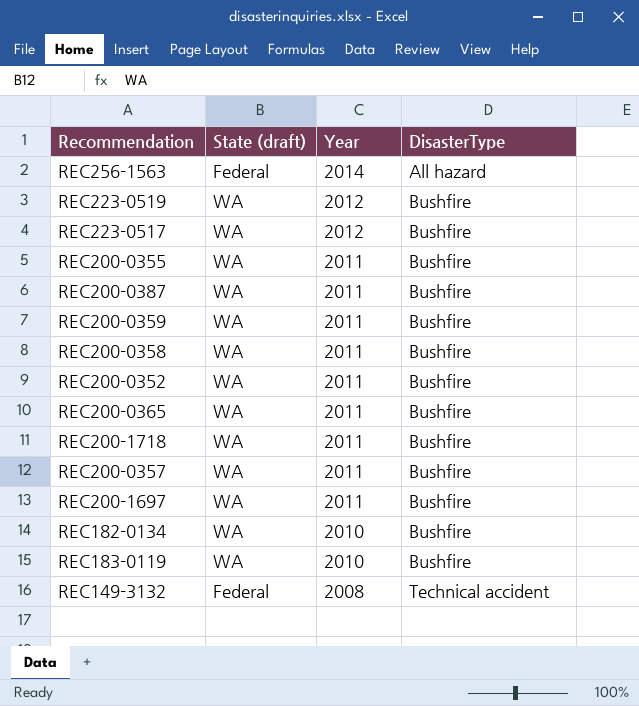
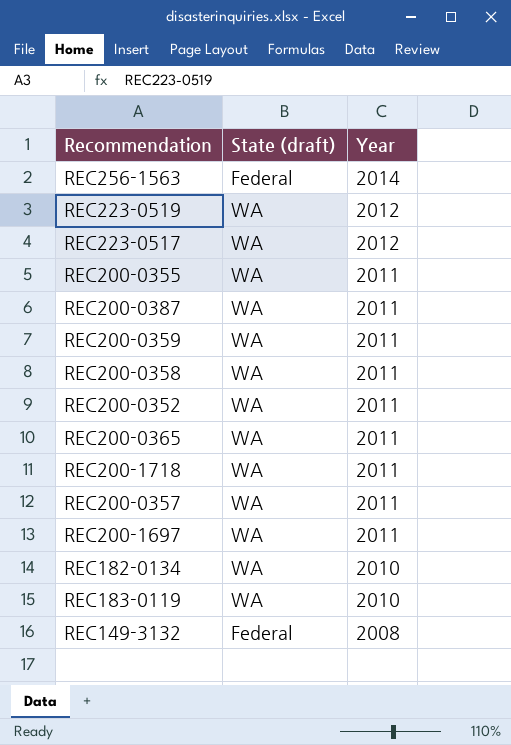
column DisasterType | position: 4 -> none

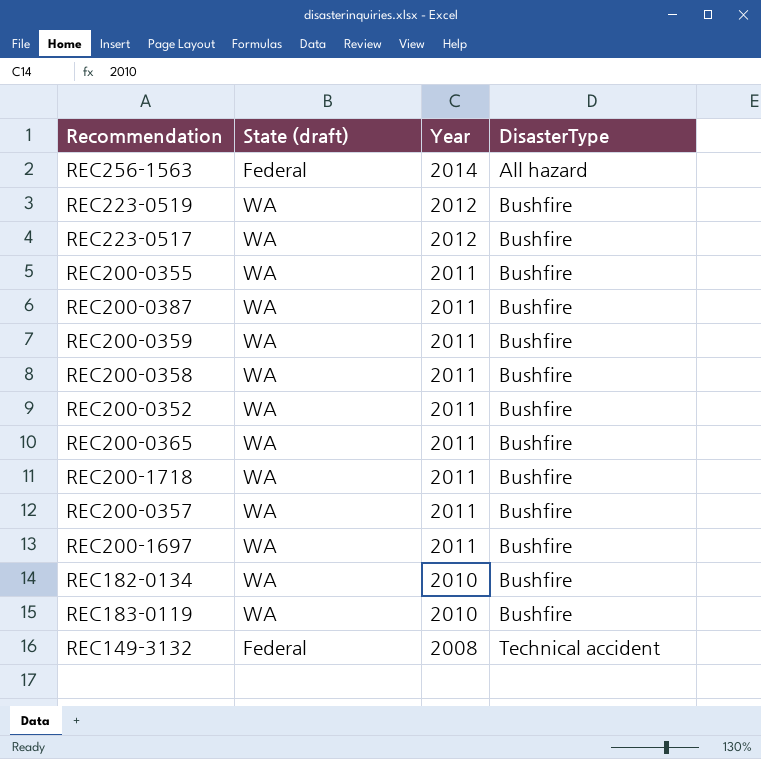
column DisasterType | position: none -> 4

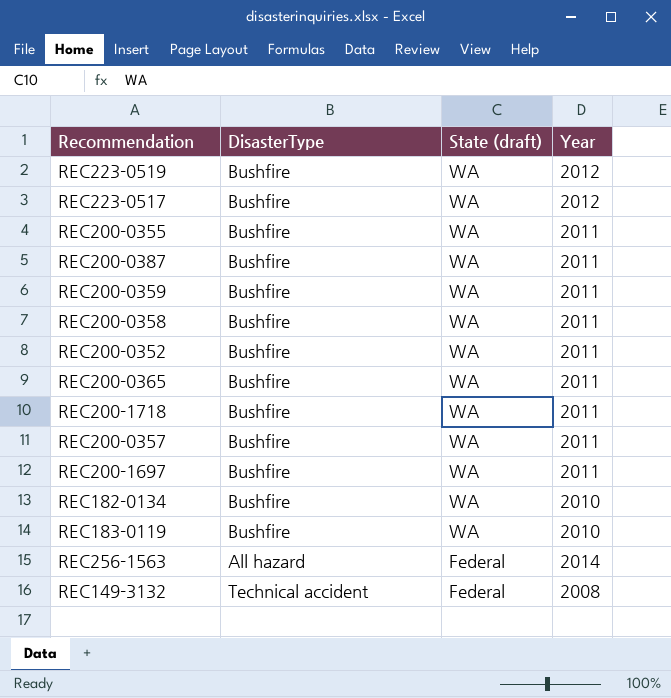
row order: Year descending -> State (draft) descending
column DisasterType | position: 4 -> 2

